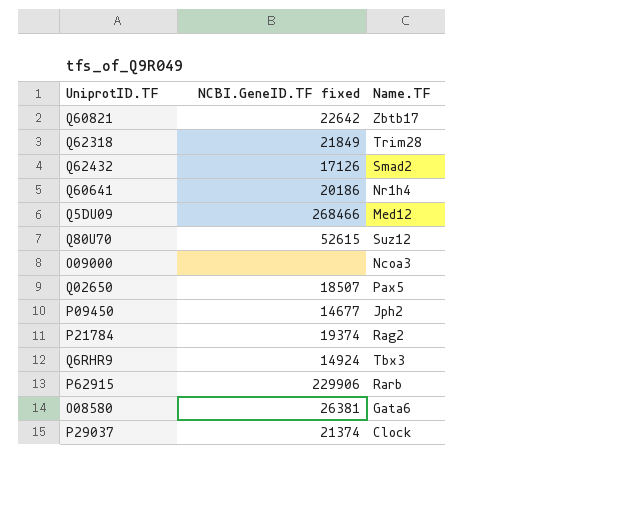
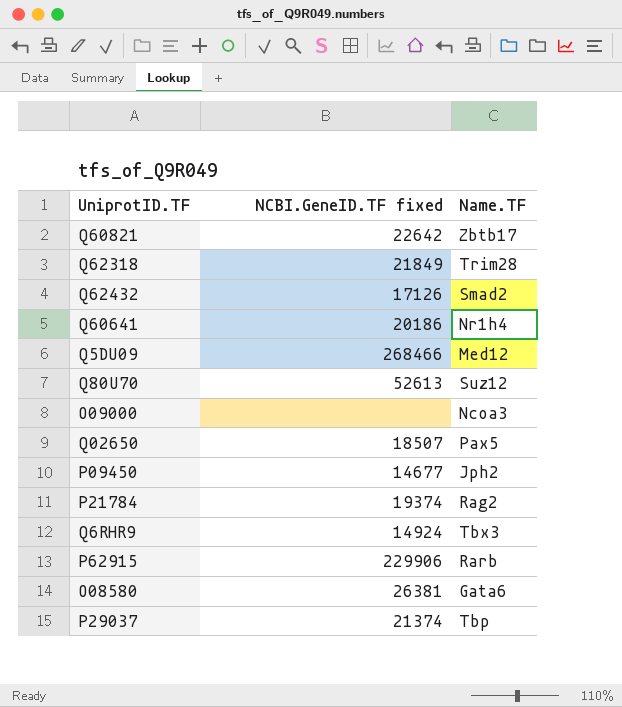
Q80U70 | NCBI.GeneID.TF fixed: 52615 -> 52613
P29037 | Name.TF: Clock -> Tbp

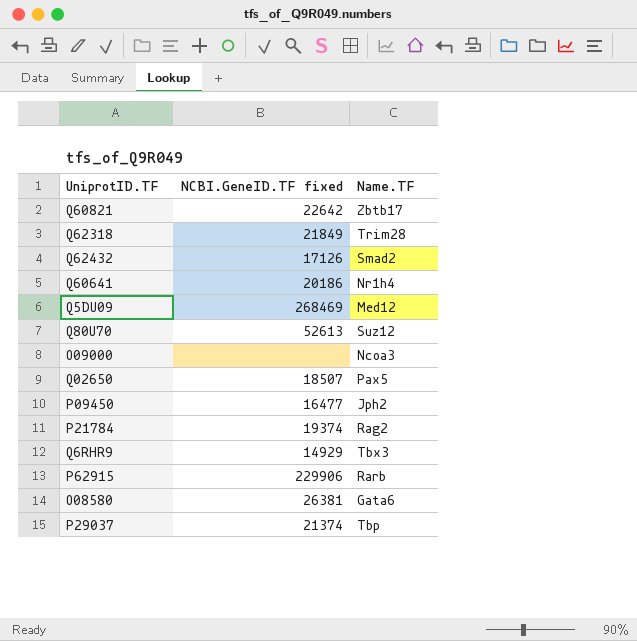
Q5DU09 | NCBI.GeneID.TF fixed: 268466 -> 268469
P09450 | NCBI.GeneID.TF fixed: 14677 -> 16477
Q6RHR9 | NCBI.GeneID.TF fixed: 14924 -> 14929

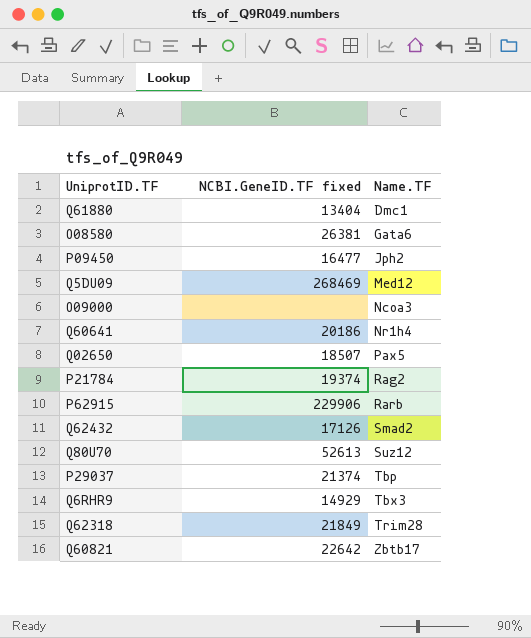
row order: none -> Name.TF ascending
row Q61880: none -> 13404 | Dmc1

